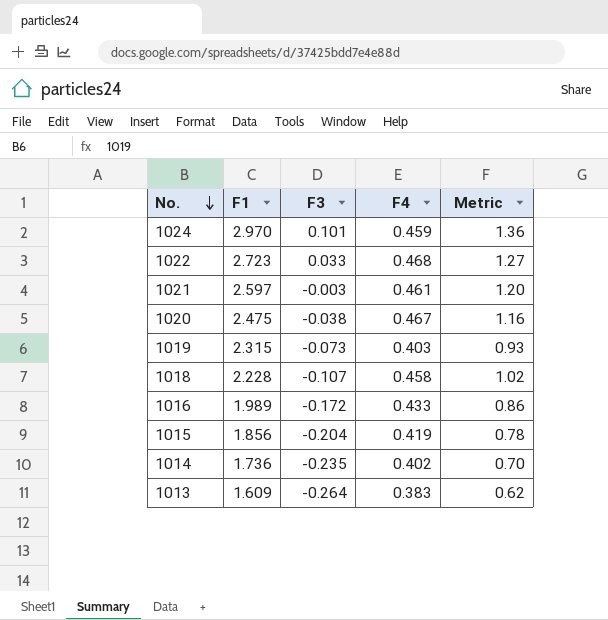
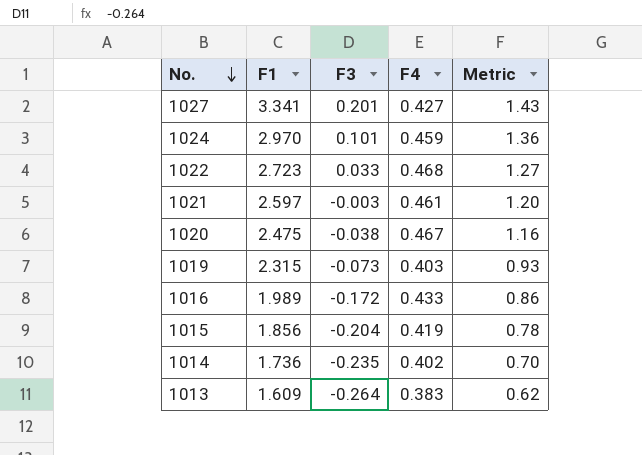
row 1018: 2.228 | -0.107 | 0.458 | 1.02 -> none
row 1027: none -> 3.341 | 0.201 | 0.427 | 1.43

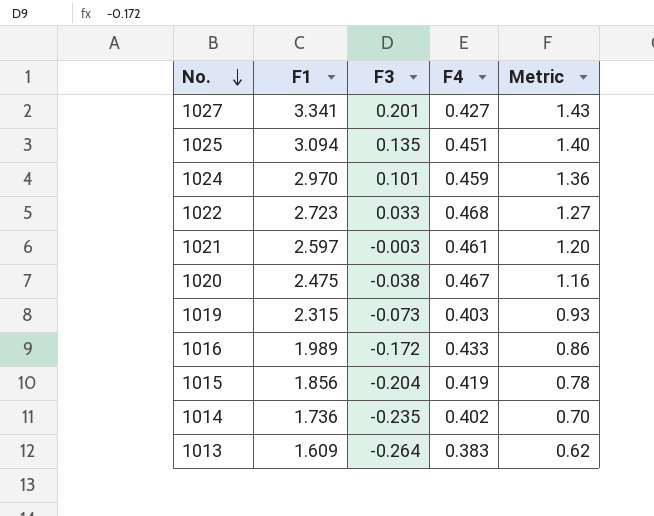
row 1025: none -> 3.094 | 0.135 | 0.451 | 1.40

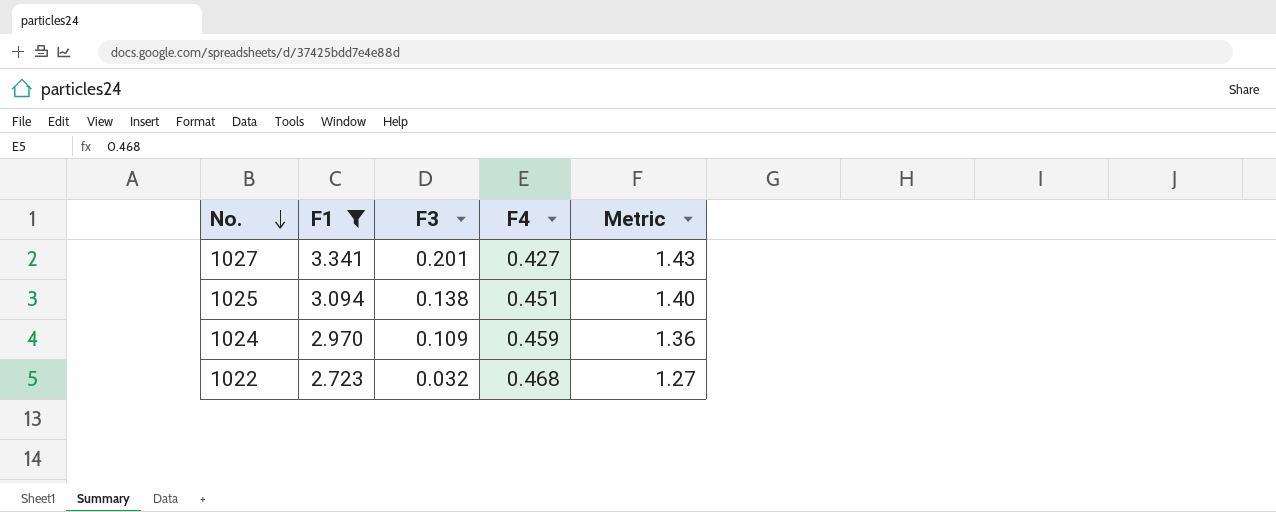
filter: none -> F1 >= 2.723
1025 | F3: 0.135 -> 0.138
1024 | F3: 0.101 -> 0.109
1022 | F3: 0.033 -> 0.032

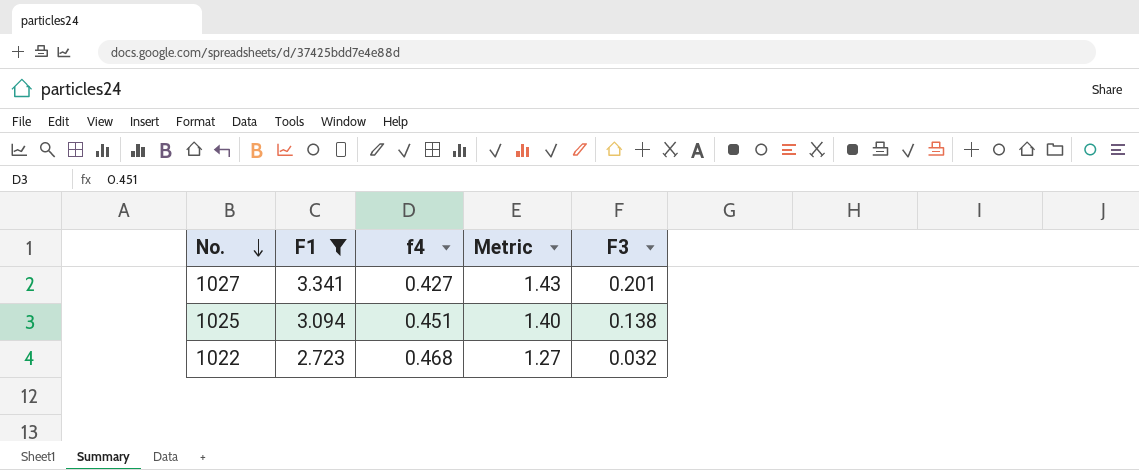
column name: F4 -> f4
column F3 | position: 3 -> 5
row 1024: 2.970 | 0.109 | 0.459 | 1.36 -> none

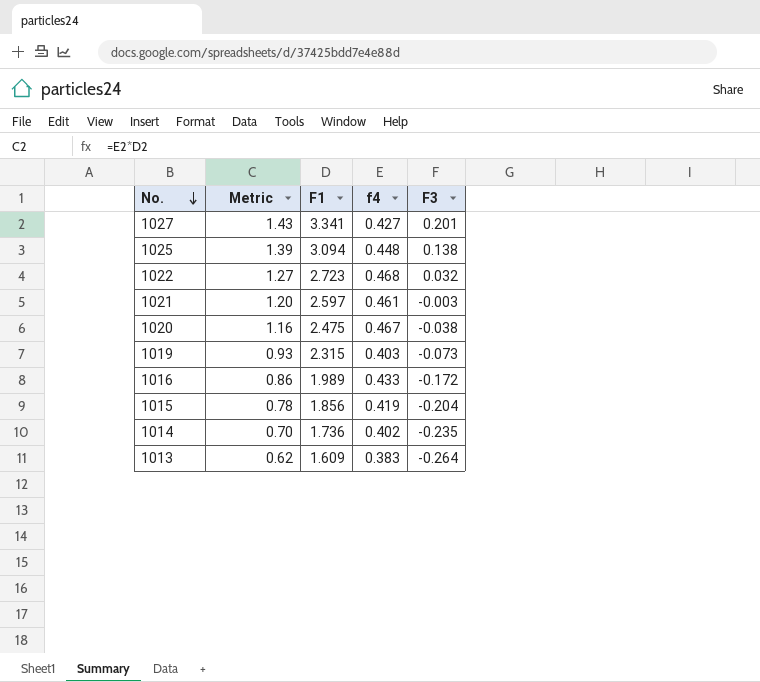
filter: F1 >= 2.723 -> none
column Metric | position: 4 -> 2
1025 | Metric: 1.40 -> 1.39
1025 | f4: 0.451 -> 0.448

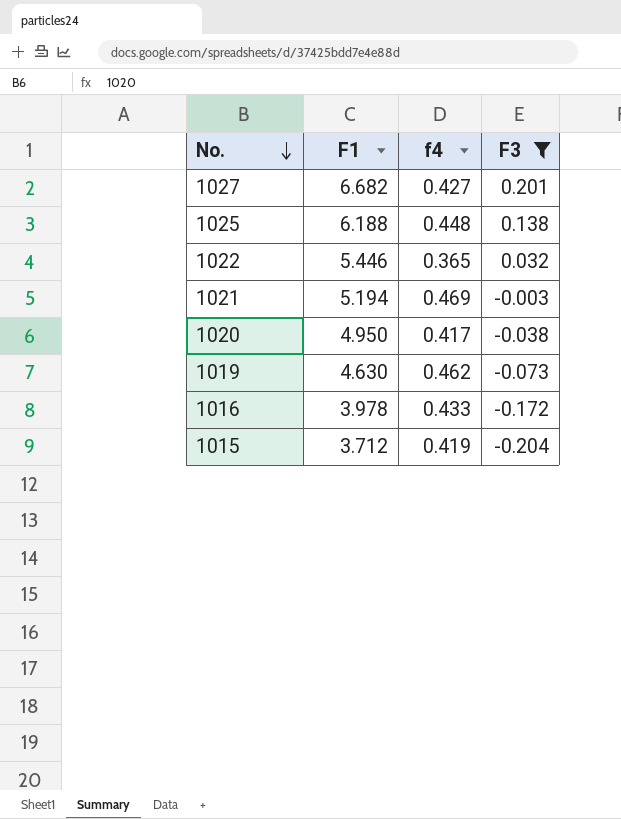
filter: none -> F3 >= -0.204
column Metric | formula: [F1] * [f4] -> none
1027 | F1: 3.341 -> 6.682
1025 | F1: 3.094 -> 6.188
1022 | F1: 2.723 -> 5.446
1022 | f4: 0.468 -> 0.365
1021 | F1: 2.597 -> 5.194
1021 | f4: 0.461 -> 0.469
1020 | F1: 2.475 -> 4.950
1020 | f4: 0.467 -> 0.417
1019 | F1: 2.315 -> 4.630
1019 | f4: 0.403 -> 0.462
1016 | F1: 1.989 -> 3.978
1015 | F1: 1.856 -> 3.712

